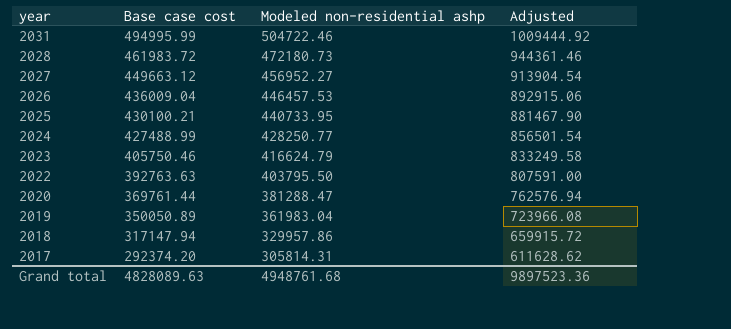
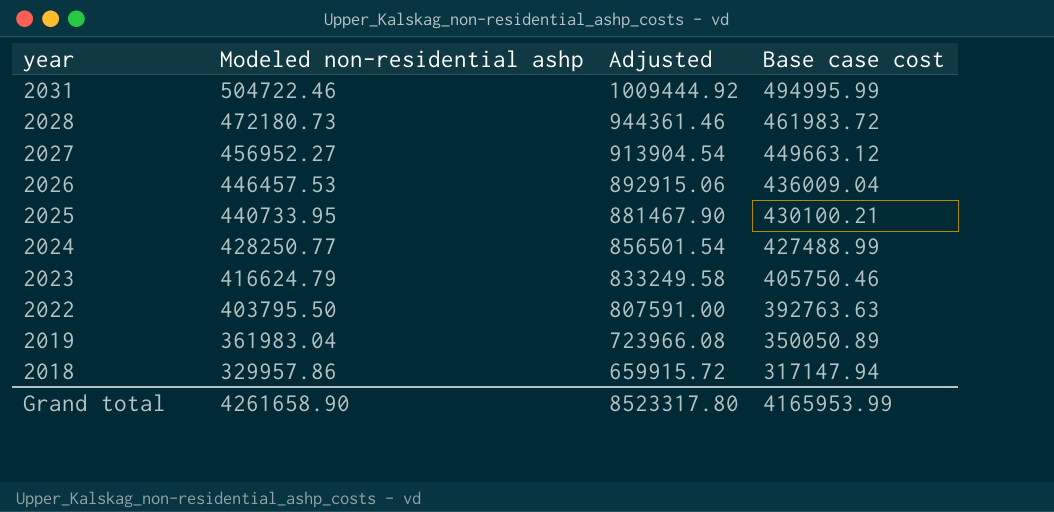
column Base case cost | position: 2 -> 4
row 2020: 369761.44 | 381288.47 | 762576.94 -> none
row 2017: 292374.20 | 305814.31 | 611628.62 -> none
Grand total | Modeled non-residential ashp: 4948761.68 -> 4261658.90
Grand total | Adjusted: 9897523.36 -> 8523317.80
Grand total | Base case cost: 4828089.63 -> 4165953.99

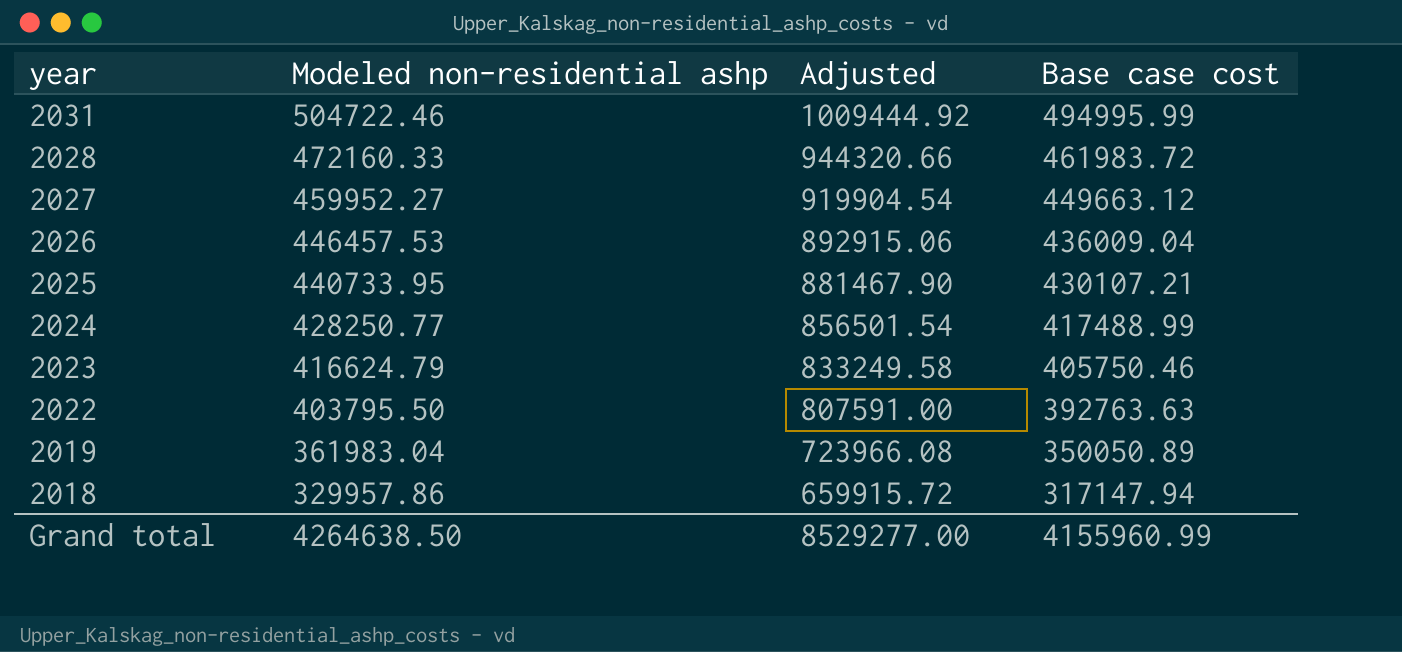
2028 | Modeled non-residential ashp: 472180.73 -> 472160.33
2028 | Adjusted: 944361.46 -> 944320.66
2027 | Modeled non-residential ashp: 456952.27 -> 459952.27
2027 | Adjusted: 913904.54 -> 919904.54
2025 | Base case cost: 430100.21 -> 430107.21
2024 | Base case cost: 427488.99 -> 417488.99
Grand total | Modeled non-residential ashp: 4261658.90 -> 4264638.50
Grand total | Adjusted: 8523317.80 -> 8529277.00
Grand total | Base case cost: 4165953.99 -> 4155960.99

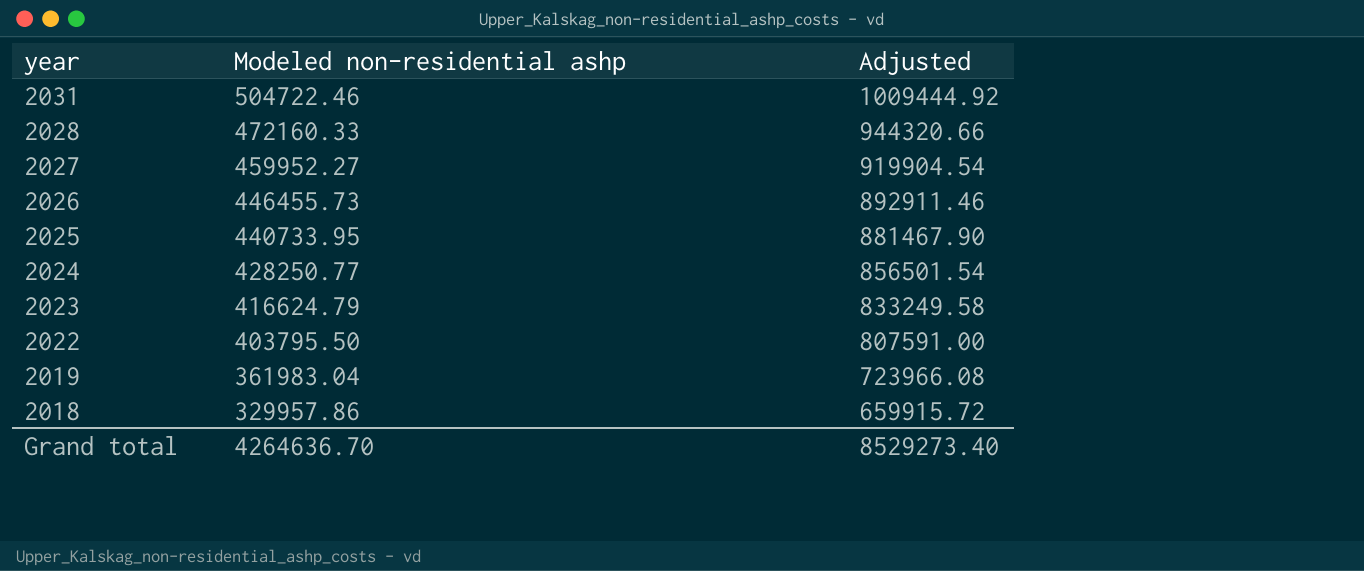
column Base case cost | position: 4 -> none
2026 | Modeled non-residential ashp: 446457.53 -> 446455.73
2026 | Adjusted: 892915.06 -> 892911.46
Grand total | Modeled non-residential ashp: 4264638.50 -> 4264636.70
Grand total | Adjusted: 8529277.00 -> 8529273.40

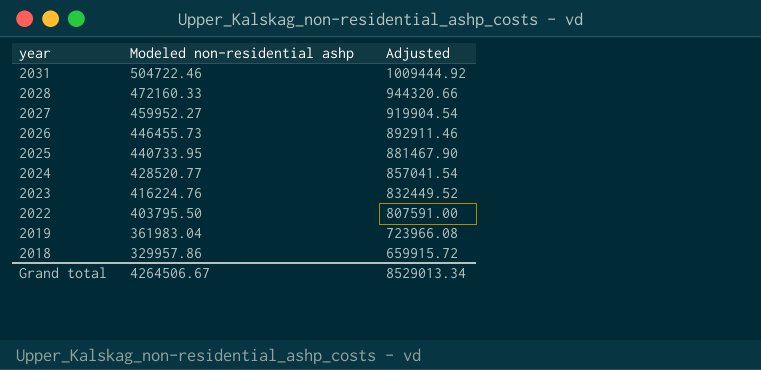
2024 | Modeled non-residential ashp: 428250.77 -> 428520.77
2024 | Adjusted: 856501.54 -> 857041.54
2023 | Modeled non-residential ashp: 416624.79 -> 416224.76
2023 | Adjusted: 833249.58 -> 832449.52
Grand total | Modeled non-residential ashp: 4264636.70 -> 4264506.67
Grand total | Adjusted: 8529273.40 -> 8529013.34

